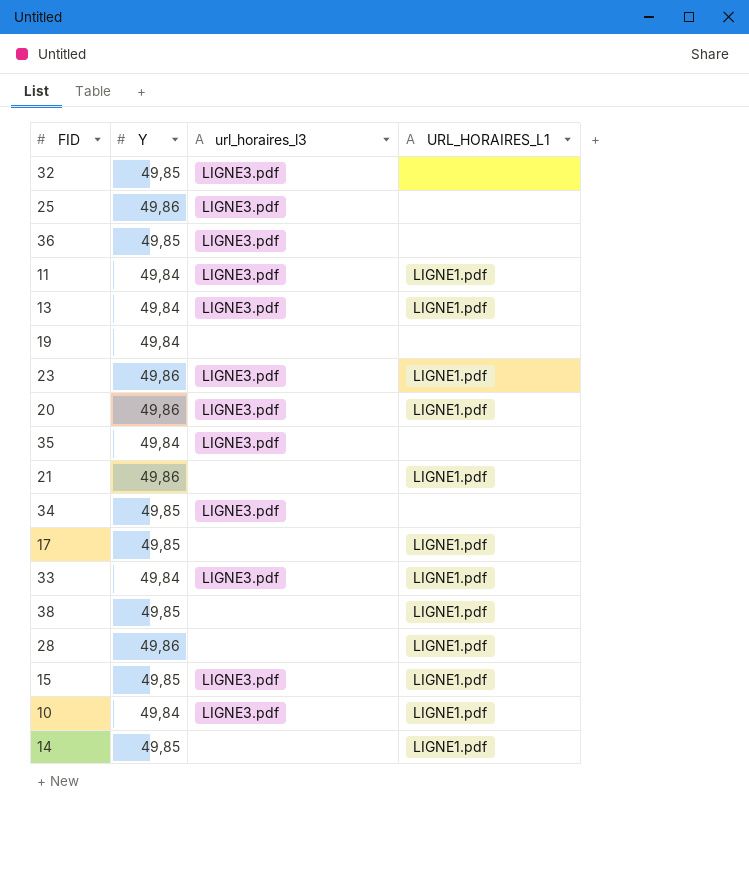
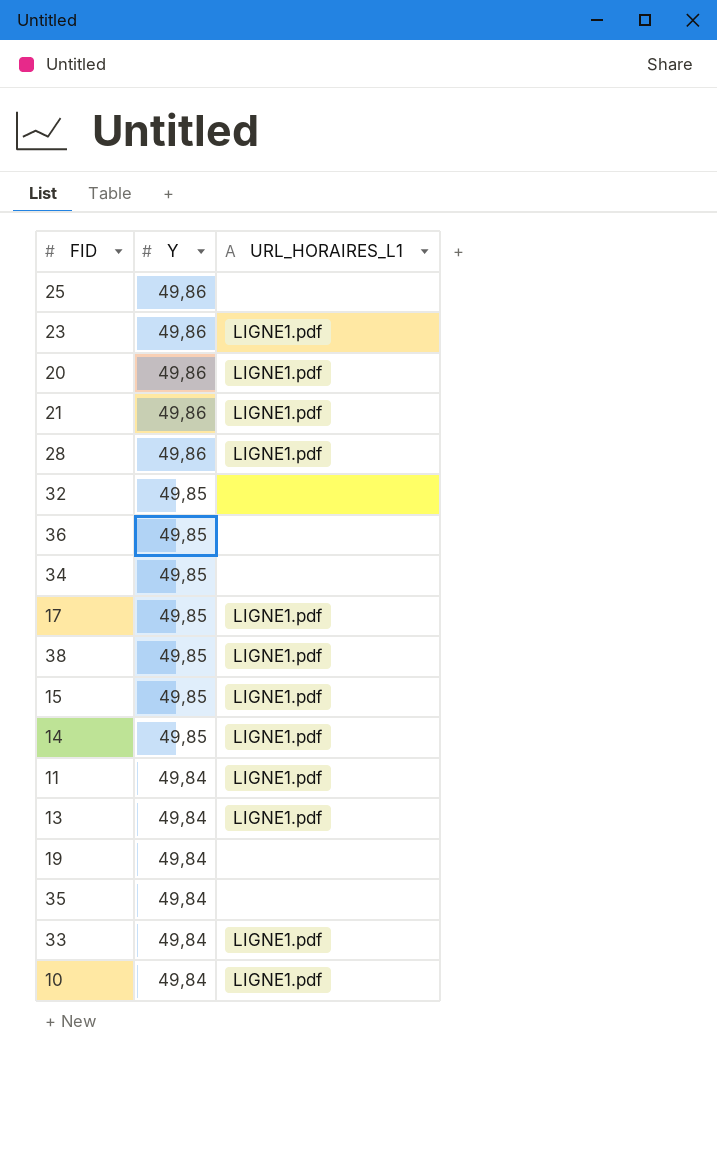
row order: none -> Y descending
column url_horaires_l3 | position: 3 -> none

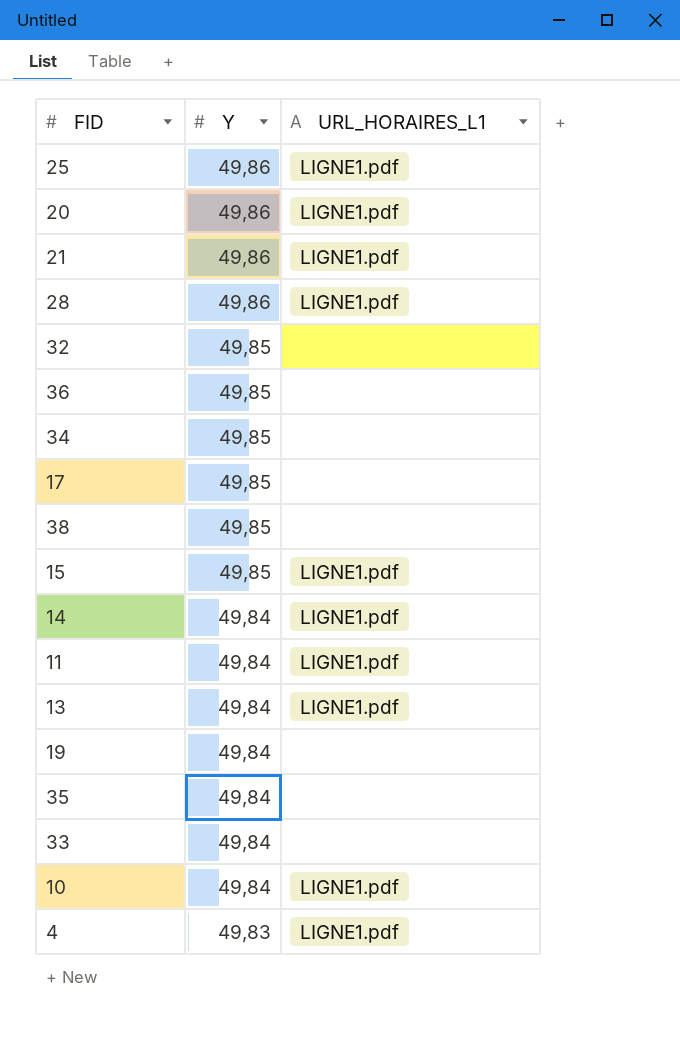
row 23: 49,86 | LIGNE1.pdf -> none
25 | URL_HORAIRES_L1: none -> LIGNE1.pdf
17 | URL_HORAIRES_L1: LIGNE1.pdf -> none
38 | URL_HORAIRES_L1: LIGNE1.pdf -> none
14 | Y: 49,85 -> 49,84
33 | URL_HORAIRES_L1: LIGNE1.pdf -> none
row 4: none -> 49,83 | LIGNE1.pdf

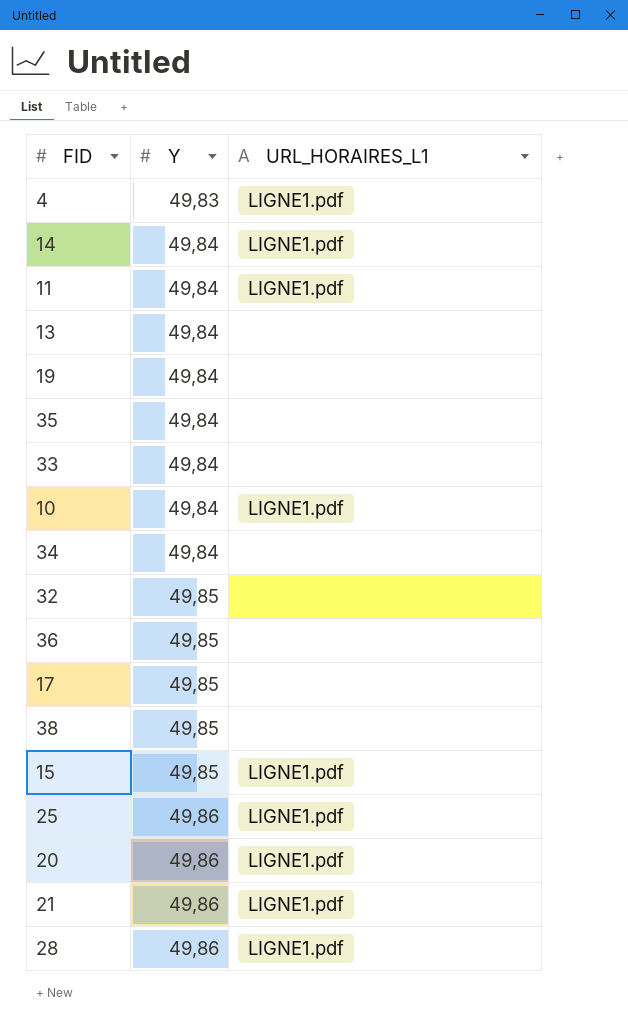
row order: Y descending -> Y ascending
13 | URL_HORAIRES_L1: LIGNE1.pdf -> none
34 | Y: 49,85 -> 49,84

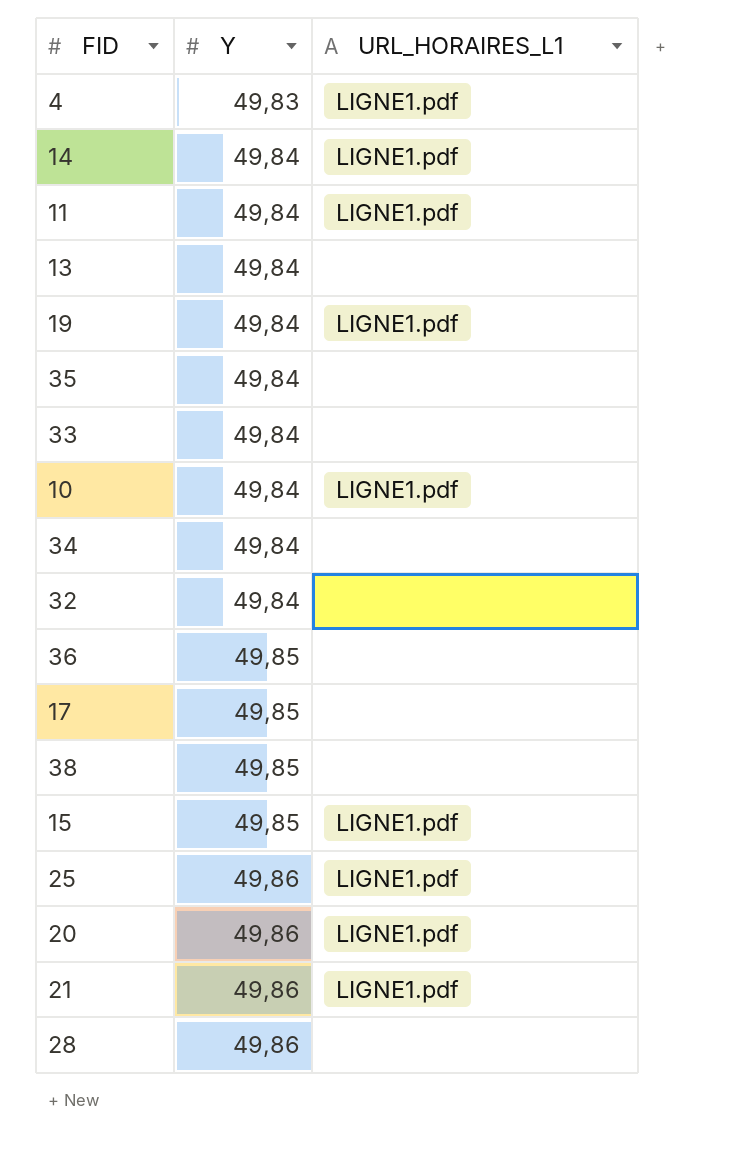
19 | URL_HORAIRES_L1: none -> LIGNE1.pdf
32 | Y: 49,85 -> 49,84
28 | URL_HORAIRES_L1: LIGNE1.pdf -> none

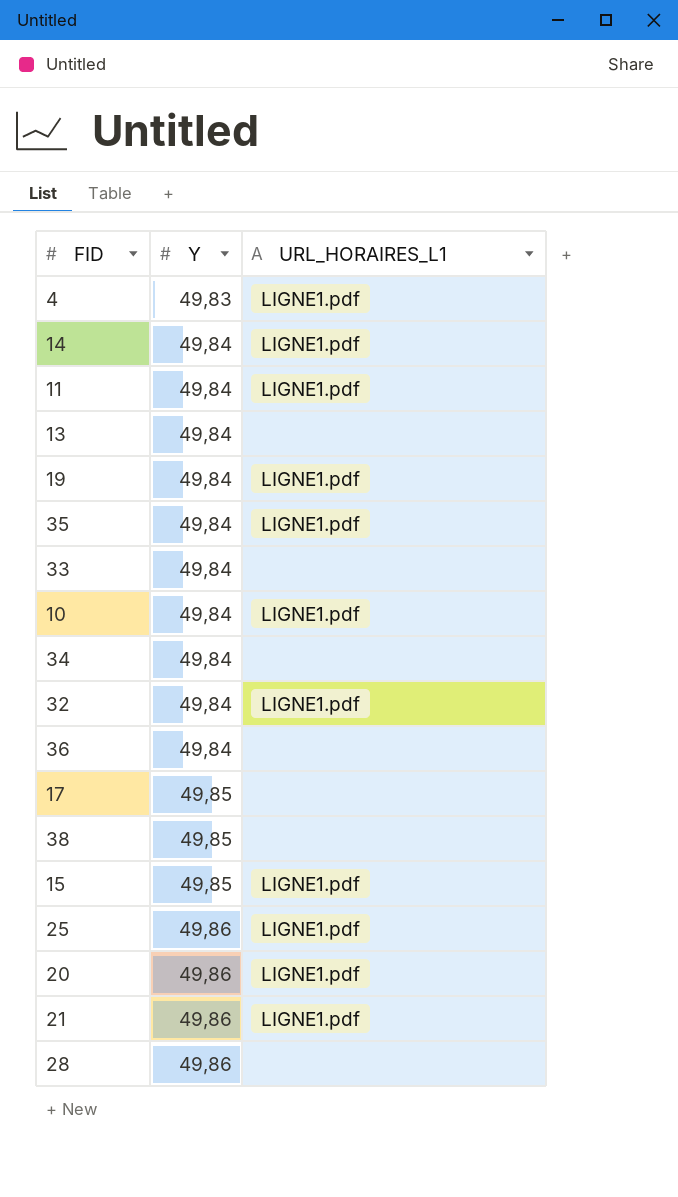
35 | URL_HORAIRES_L1: none -> LIGNE1.pdf
32 | URL_HORAIRES_L1: none -> LIGNE1.pdf
36 | Y: 49,85 -> 49,84

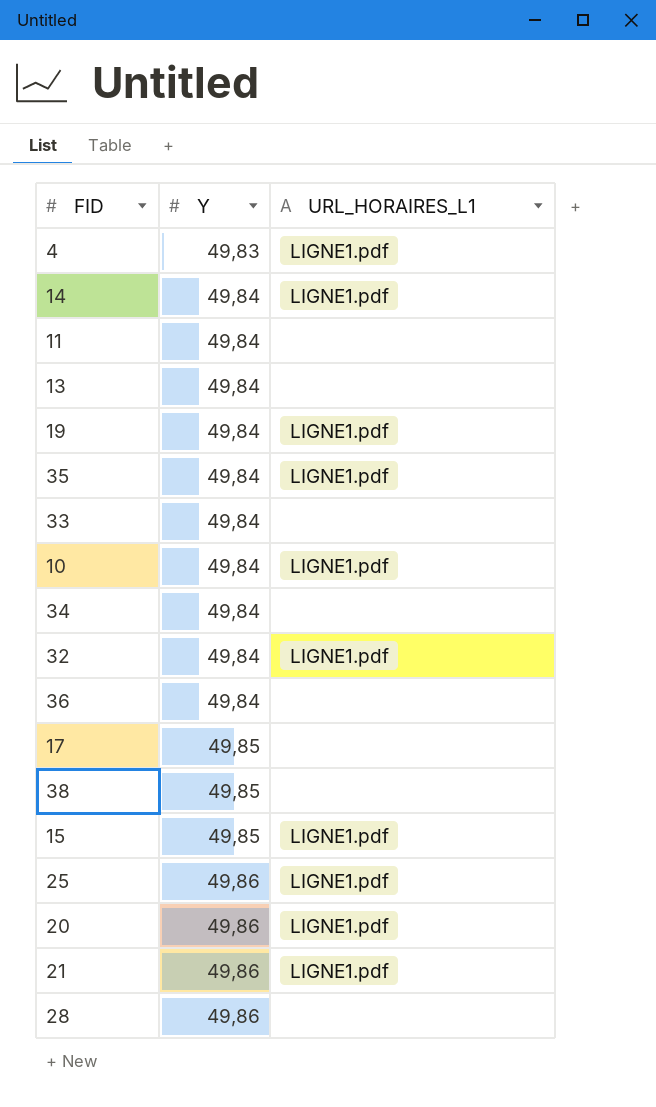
11 | URL_HORAIRES_L1: LIGNE1.pdf -> none

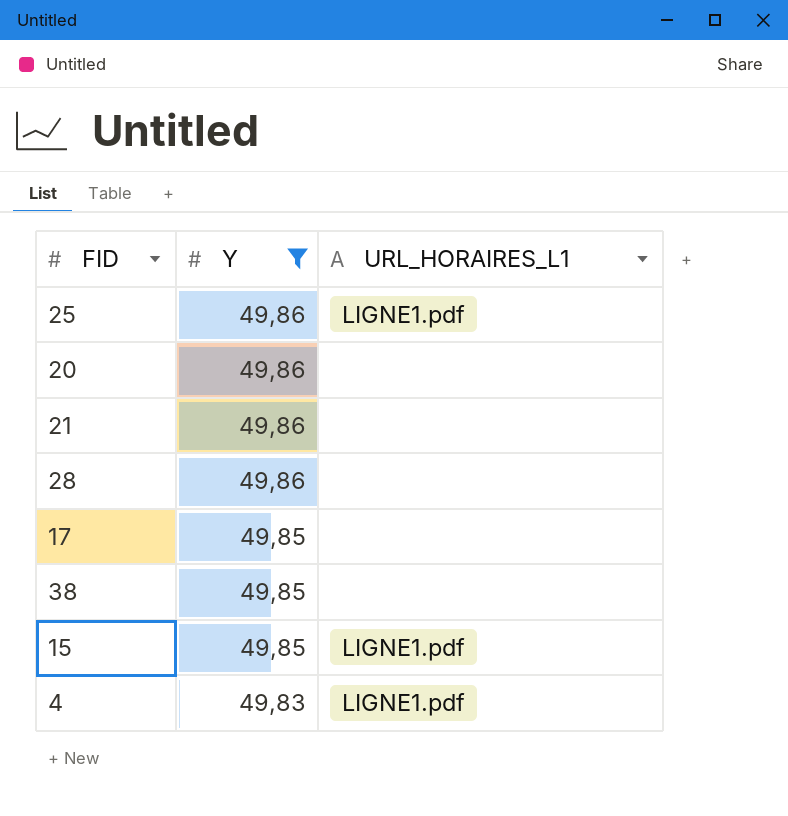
filter: none -> Y != 49,84
row order: Y ascending -> Y descending
20 | URL_HORAIRES_L1: LIGNE1.pdf -> none
21 | URL_HORAIRES_L1: LIGNE1.pdf -> none

